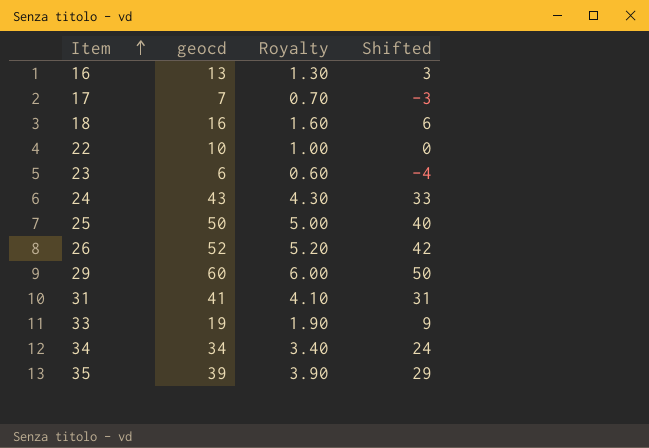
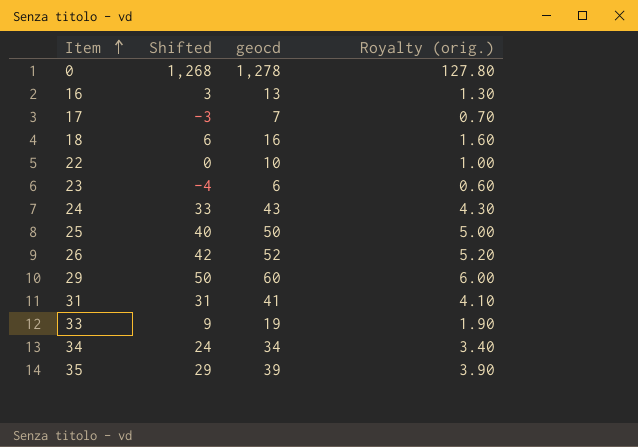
column Shifted | position: 4 -> 2
column name: Royalty -> Royalty (orig.)
row 0: none -> 1,268 | 1,278 | 127.80

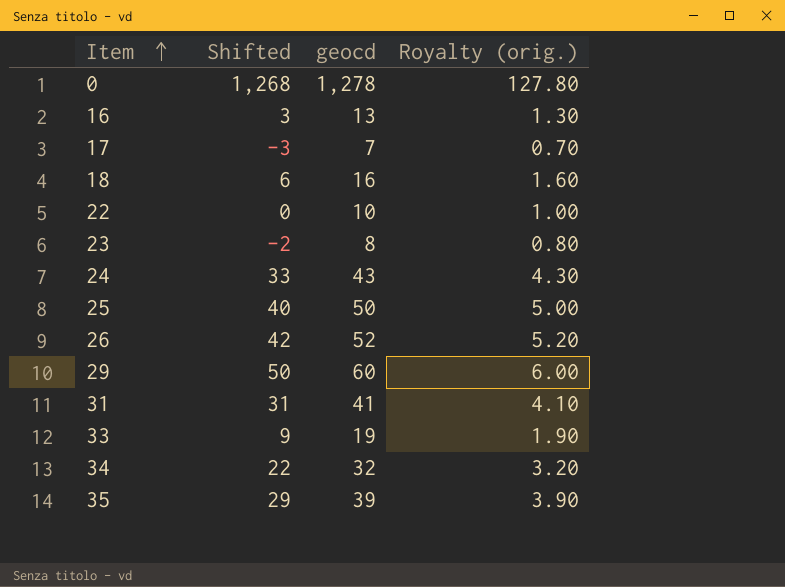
23 | Shifted: -4 -> -2
23 | geocd: 6 -> 8
23 | Royalty (orig.): 0.60 -> 0.80
34 | Shifted: 24 -> 22
34 | geocd: 34 -> 32
34 | Royalty (orig.): 3.40 -> 3.20

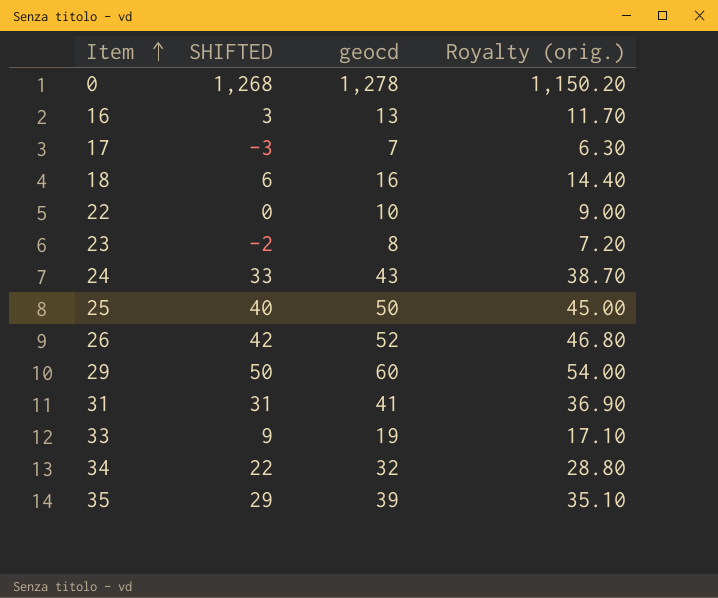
column name: Shifted -> SHIFTED
column Royalty (orig.) | formula: [geocd] * 0.1 -> [geocd] * 0.9

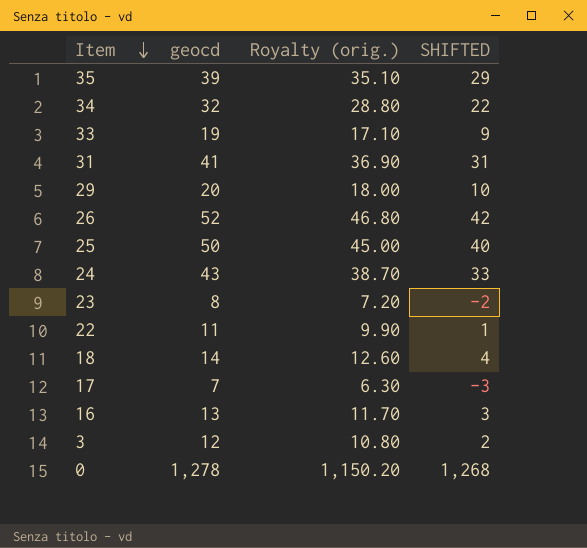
row order: Item ascending -> Item descending
column SHIFTED | position: 2 -> 4
29 | geocd: 60 -> 20
29 | Royalty (orig.): 54.00 -> 18.00
29 | SHIFTED: 50 -> 10
22 | geocd: 10 -> 11
22 | Royalty (orig.): 9.00 -> 9.90
22 | SHIFTED: 0 -> 1
18 | geocd: 16 -> 14
18 | Royalty (orig.): 14.40 -> 12.60
18 | SHIFTED: 6 -> 4
row 3: none -> 12 | 10.80 | 2

